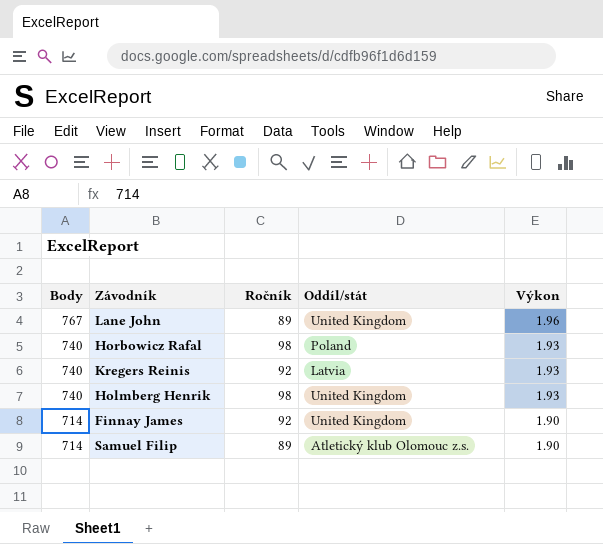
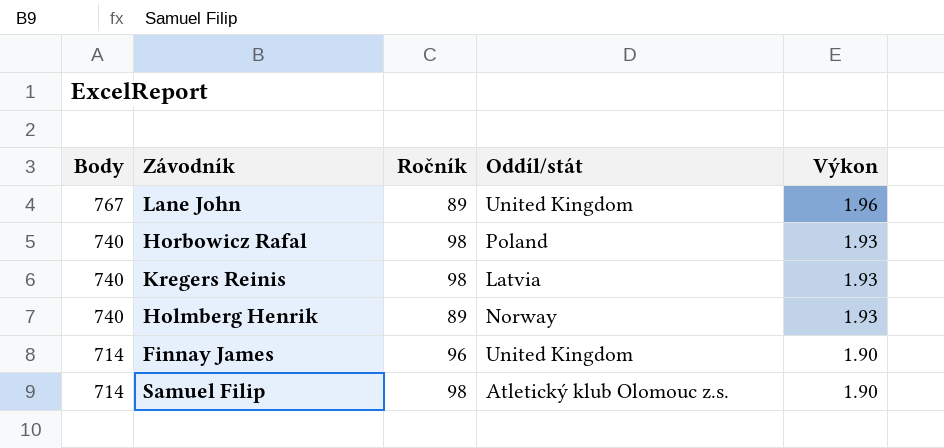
Kregers Reinis | Ročník: 92 -> 98
Holmberg Henrik | Ročník: 98 -> 89
Holmberg Henrik | Oddíl/stát: United Kingdom -> Norway
Finnay James | Ročník: 92 -> 96
Samuel Filip | Ročník: 89 -> 98

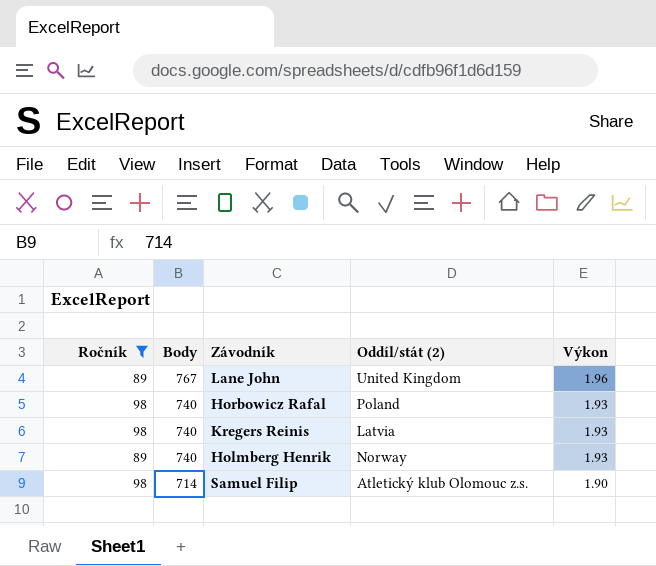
filter: none -> Ročník != 96
column Ročník | position: 3 -> 1
column name: Oddíl/stát -> Oddíl/stát (2)

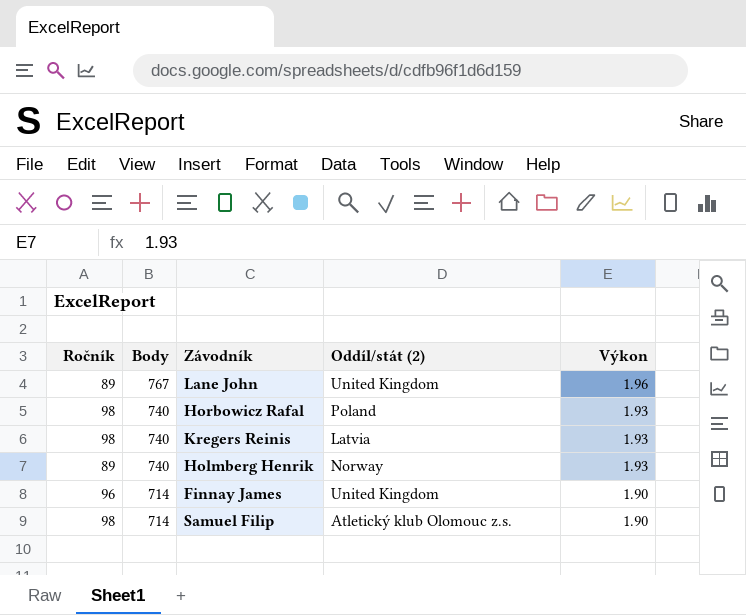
filter: Ročník != 96 -> none

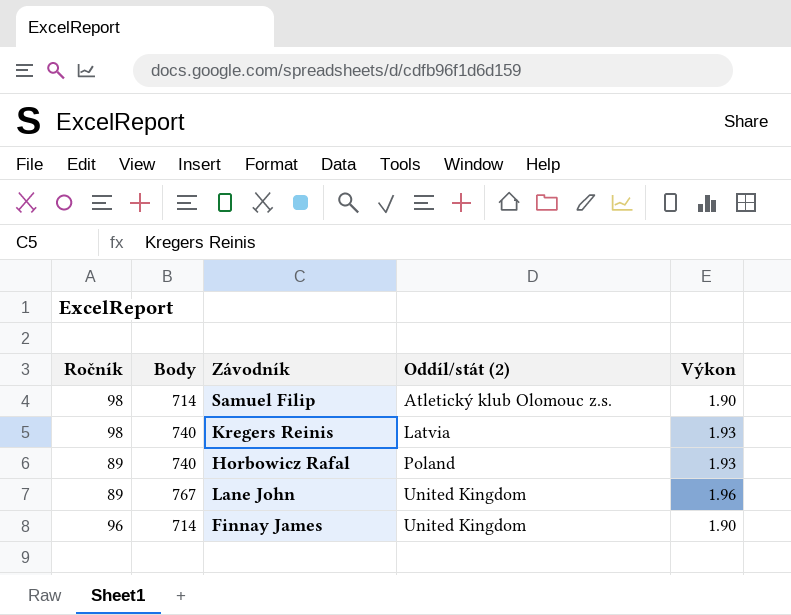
row order: Body descending -> Oddíl/stát (2) ascending
row Holmberg Henrik: 89 | 740 | Norway | 1.93 -> none
Horbowicz Rafal | Ročník: 98 -> 89

